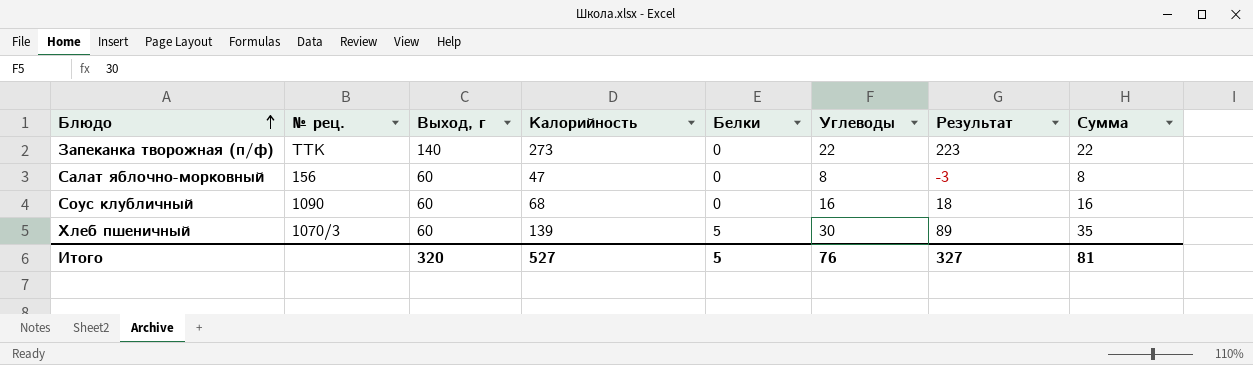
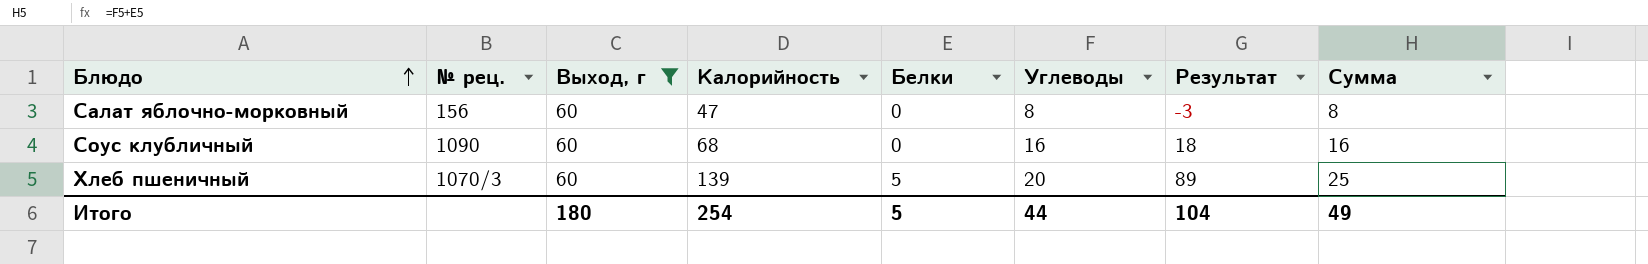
filter: none -> Выход, г = 60
Хлеб пшеничный | Углеводы: 30 -> 20
Хлеб пшеничный | Сумма: 35 -> 25
Итого | Выход, г: 320 -> 180
Итого | Калорийность: 527 -> 254
Итого | Углеводы: 76 -> 44
Итого | Результат: 327 -> 104
Итого | Сумма: 81 -> 49

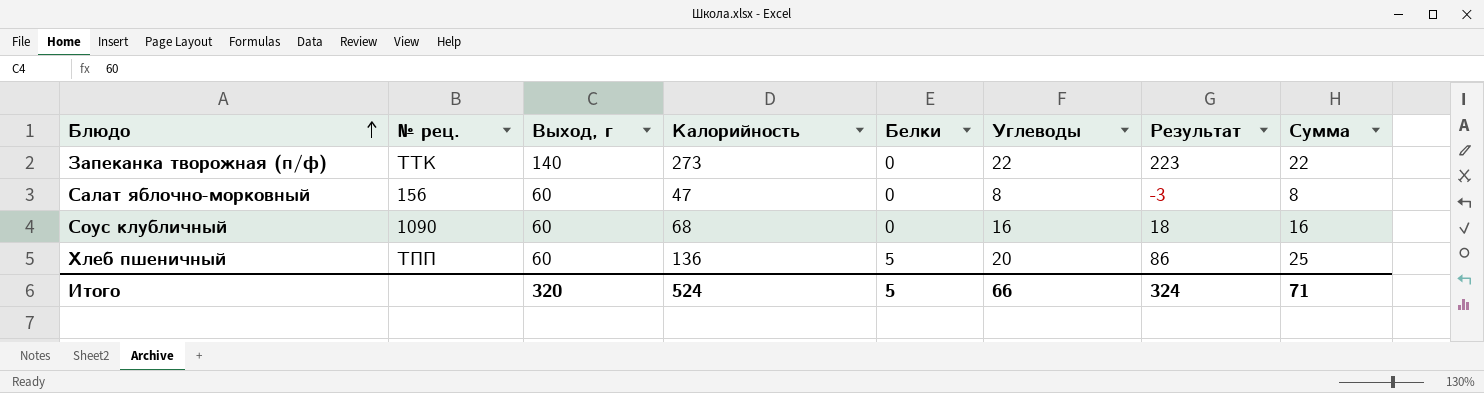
filter: Выход, г = 60 -> none
Хлеб пшеничный | № рец.: 1070/3 -> ТПП
Хлеб пшеничный | Калорийность: 139 -> 136
Хлеб пшеничный | Результат: 89 -> 86
Итого | Выход, г: 180 -> 320
Итого | Калорийность: 254 -> 524
Итого | Углеводы: 44 -> 66
Итого | Результат: 104 -> 324
Итого | Сумма: 49 -> 71

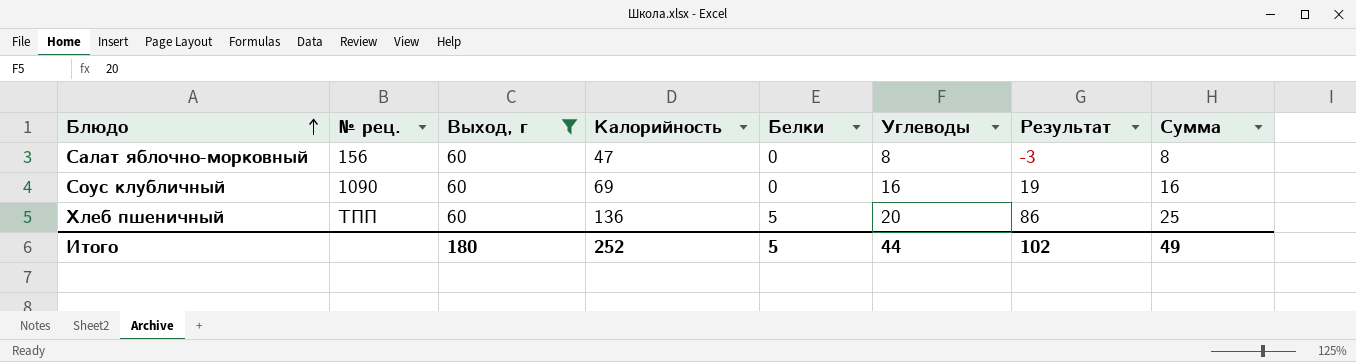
filter: none -> Выход, г = 60
Соус клубличный | Калорийность: 68 -> 69
Соус клубличный | Результат: 18 -> 19
Итого | Выход, г: 320 -> 180
Итого | Калорийность: 524 -> 252
Итого | Углеводы: 66 -> 44
Итого | Результат: 324 -> 102
Итого | Сумма: 71 -> 49

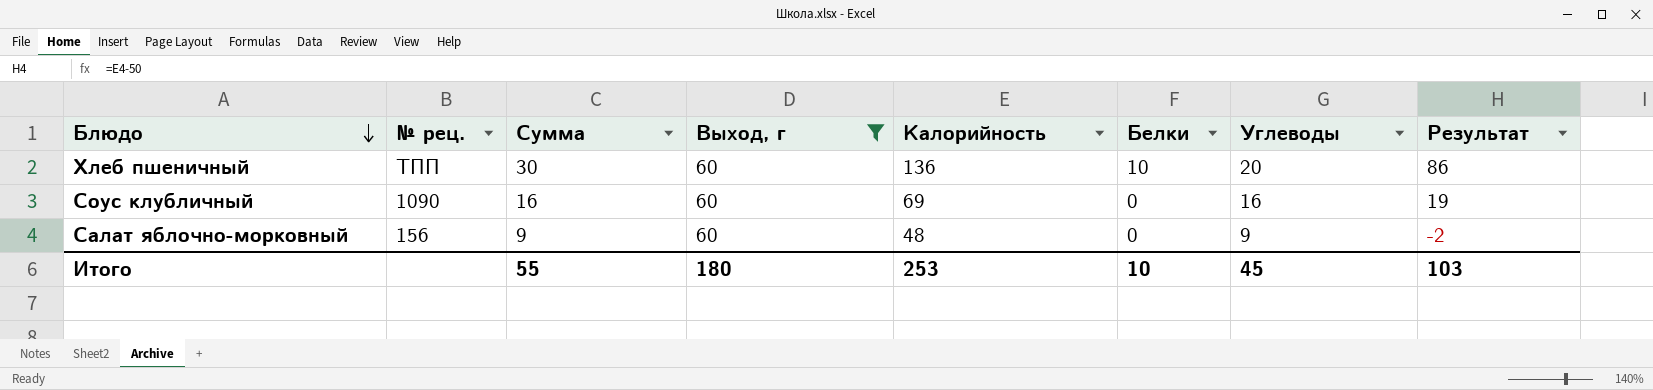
row order: Блюдо ascending -> Блюдо descending
column Сумма | position: 8 -> 3
Хлеб пшеничный | Сумма: 25 -> 30
Хлеб пшеничный | Белки: 5 -> 10
Салат яблочно-морковный | Сумма: 8 -> 9
Салат яблочно-морковный | Калорийность: 47 -> 48
Салат яблочно-морковный | Углеводы: 8 -> 9
Салат яблочно-морковный | Результат: -3 -> -2
Итого | Сумма: 49 -> 55
Итого | Калорийность: 252 -> 253
Итого | Белки: 5 -> 10
Итого | Углеводы: 44 -> 45
Итого | Результат: 102 -> 103

